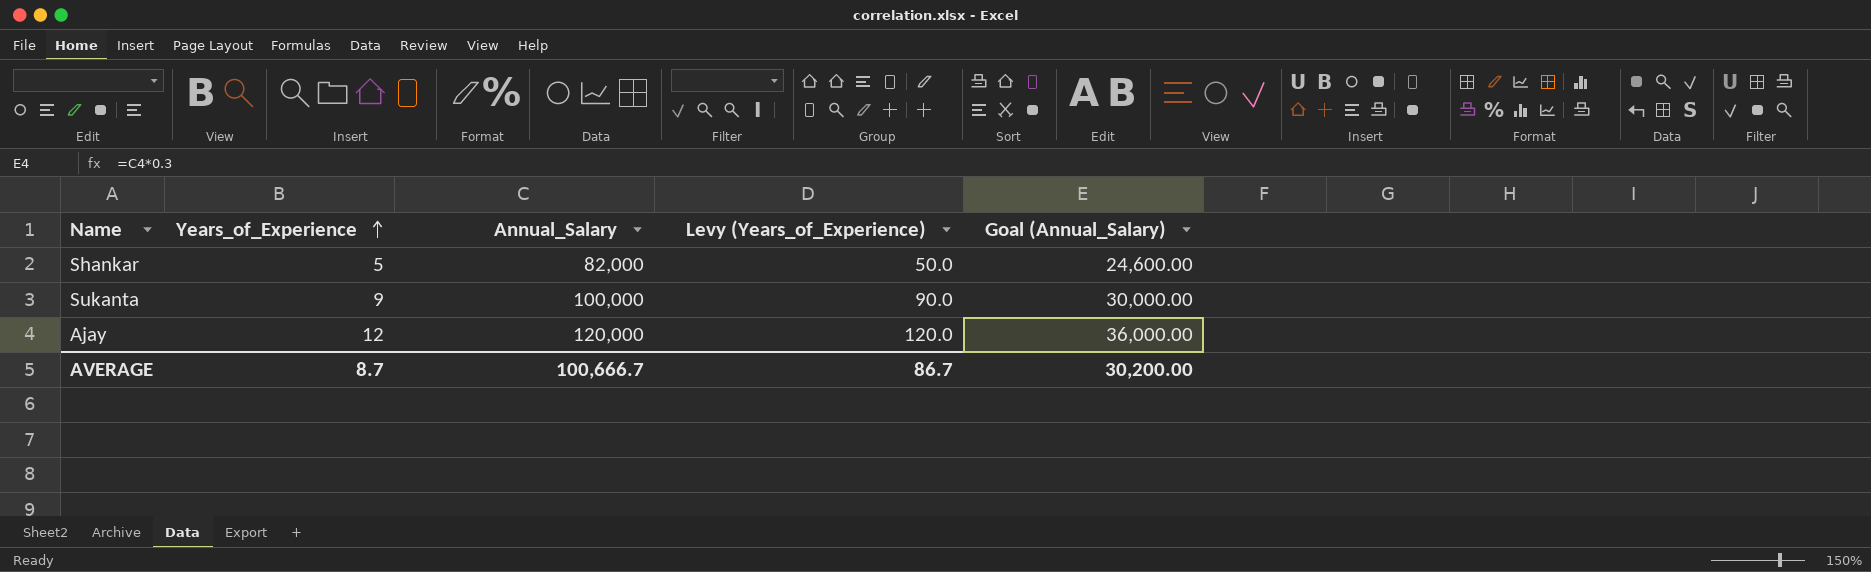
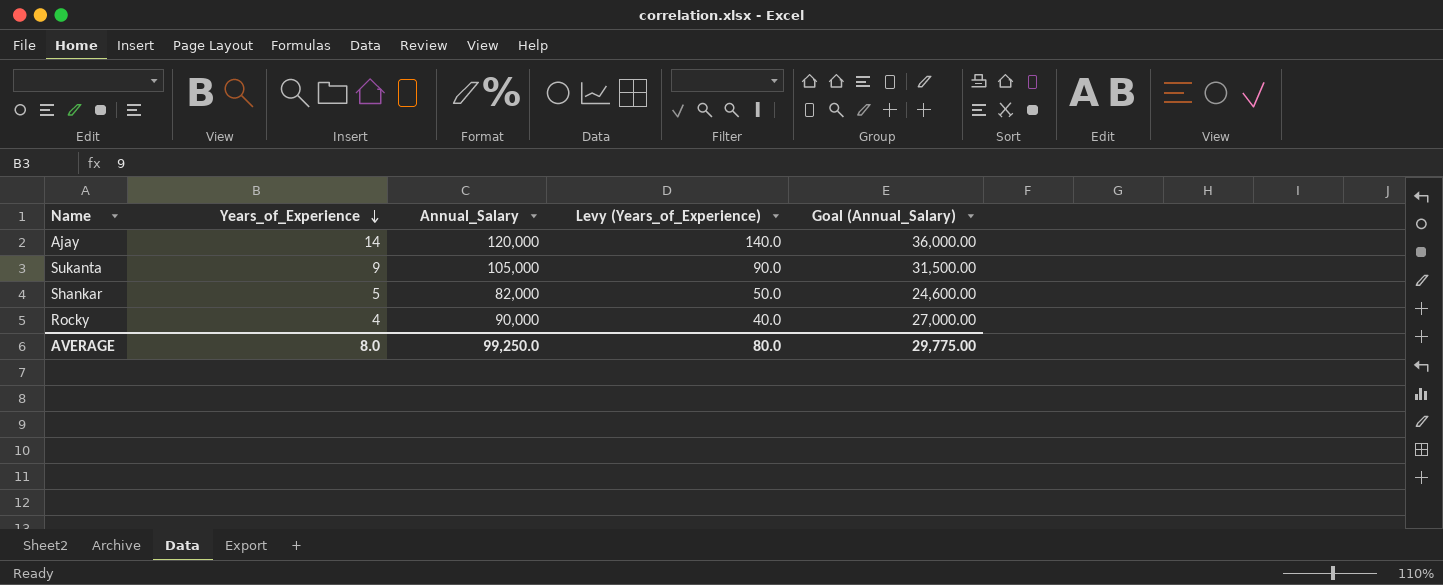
row order: Years_of_Experience ascending -> Years_of_Experience descending
Ajay | Years_of_Experience: 12 -> 14
Ajay | Levy (Years_of_Experience): 120.0 -> 140.0
Sukanta | Annual_Salary: 100,000 -> 105,000
Sukanta | Goal (Annual_Salary): 30,000.00 -> 31,500.00
row Rocky: none -> 4 | 90,000 | 40.0 | 27,000.00
AVERAGE | Years_of_Experience: 8.7 -> 8.0
AVERAGE | Annual_Salary: 100,666.7 -> 99,250.0
AVERAGE | Levy (Years_of_Experience): 86.7 -> 80.0
AVERAGE | Goal (Annual_Salary): 30,200.00 -> 29,775.00

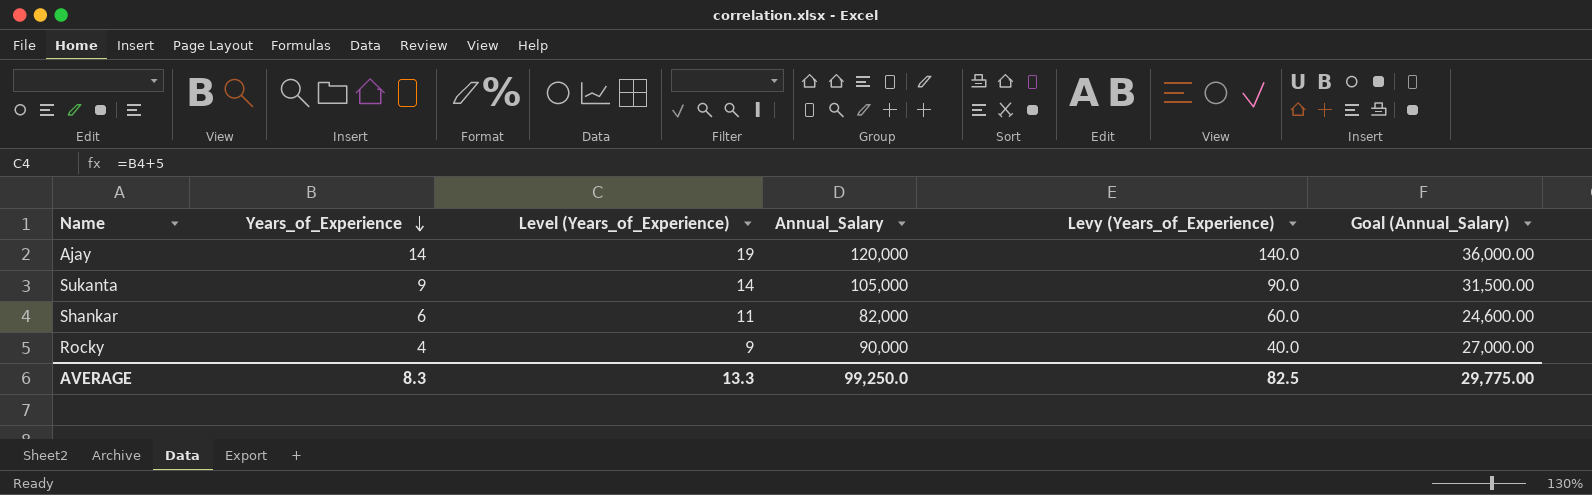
column Level (Years_of_Experience) | formula: none -> [Years_of_Experience] + 5
Shankar | Years_of_Experience: 5 -> 6
Shankar | Levy (Years_of_Experience): 50.0 -> 60.0
AVERAGE | Years_of_Experience: 8.0 -> 8.3
AVERAGE | Levy (Years_of_Experience): 80.0 -> 82.5

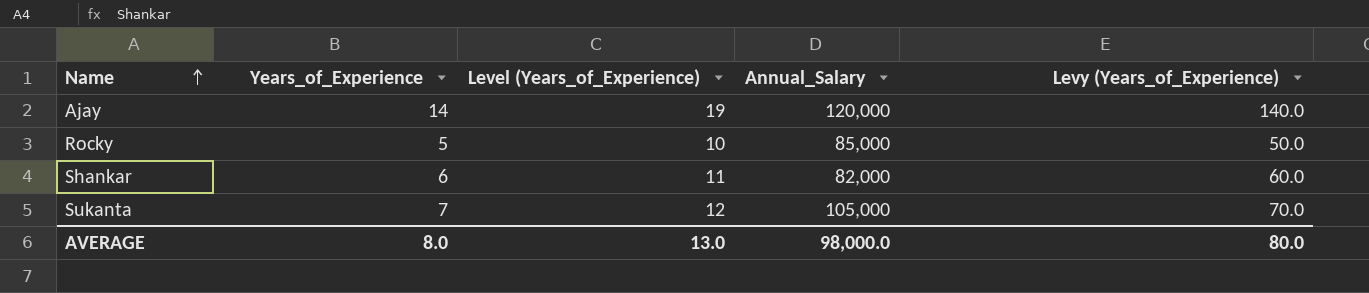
row order: Years_of_Experience descending -> Name ascending
column Goal (Annual_Salary) | formula: [Annual_Salary] * 0.3 -> none
Rocky | Years_of_Experience: 4 -> 5
Rocky | Level (Years_of_Experience): 9 -> 10
Rocky | Annual_Salary: 90,000 -> 85,000
Rocky | Levy (Years_of_Experience): 40.0 -> 50.0
Sukanta | Years_of_Experience: 9 -> 7
Sukanta | Level (Years_of_Experience): 14 -> 12
Sukanta | Levy (Years_of_Experience): 90.0 -> 70.0
AVERAGE | Years_of_Experience: 8.3 -> 8.0
AVERAGE | Level (Years_of_Experience): 13.3 -> 13.0
AVERAGE | Annual_Salary: 99,250.0 -> 98,000.0
AVERAGE | Levy (Years_of_Experience): 82.5 -> 80.0

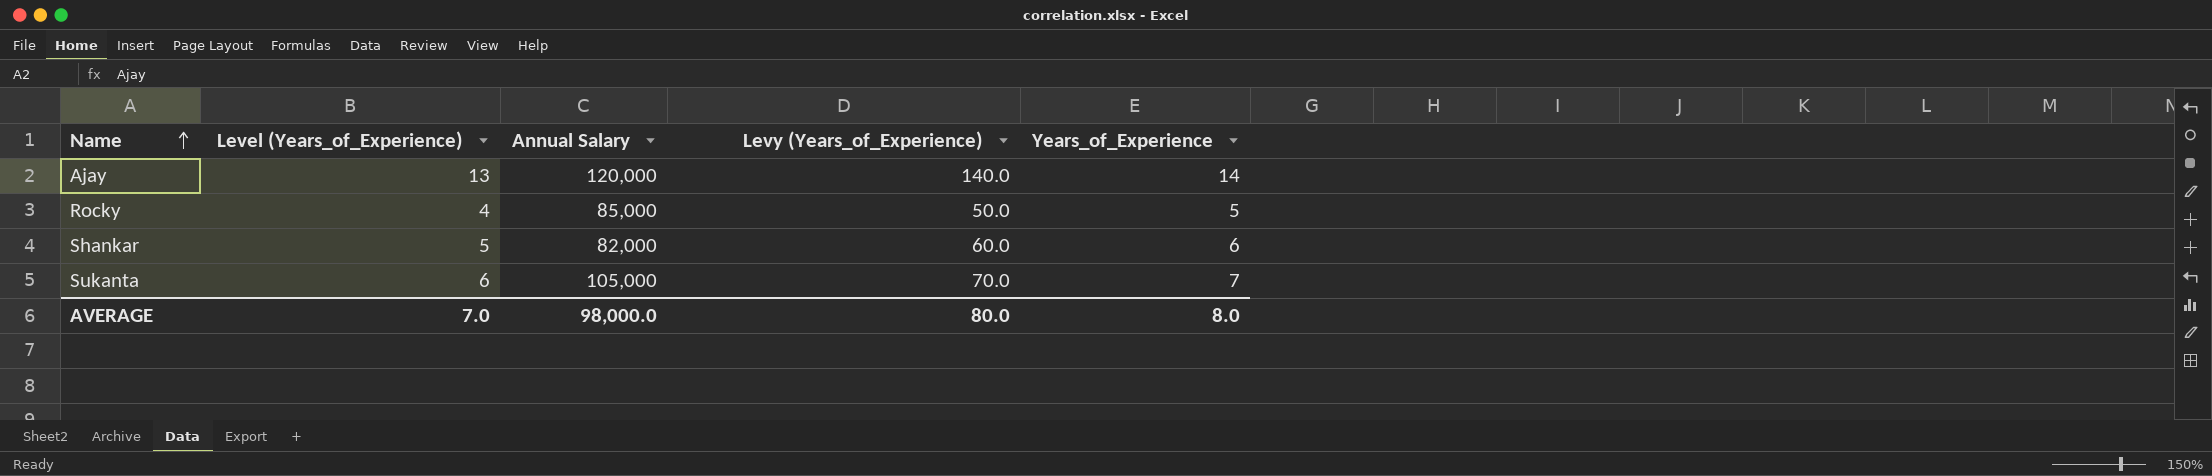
column Level (Years_of_Experience) | formula: [Years_of_Experience] + 5 -> [Years_of_Experience] - 1
column name: Annual_Salary -> Annual Salary
column Years_of_Experience | position: 2 -> 5
AVERAGE | Level (Years_of_Experience): 13.0 -> 7.0

